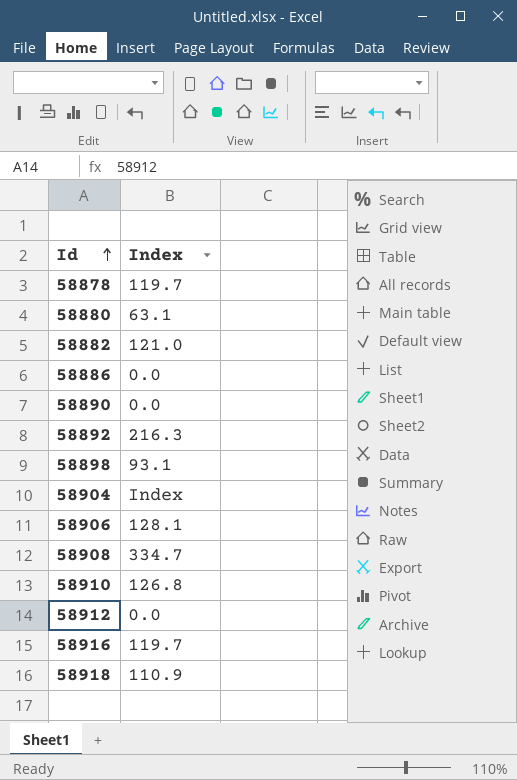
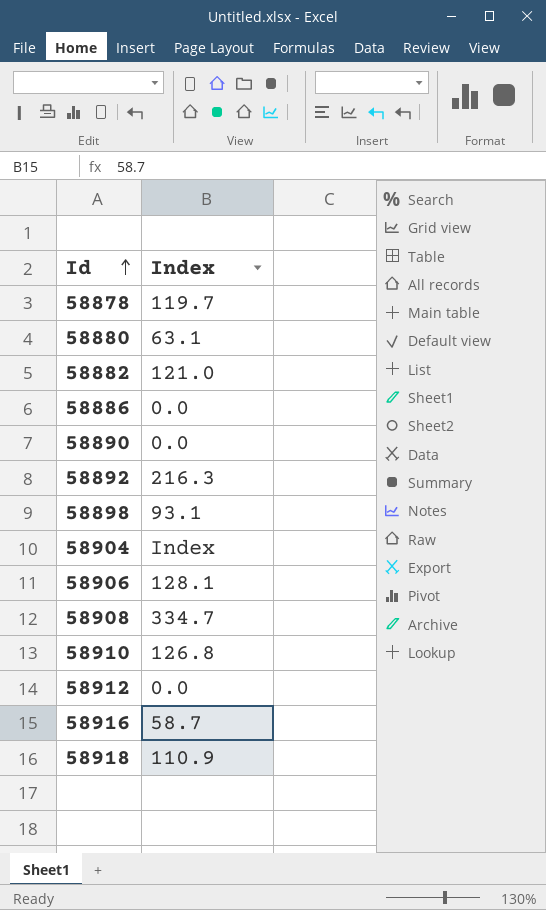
58916 | Index: 119.7 -> 58.7

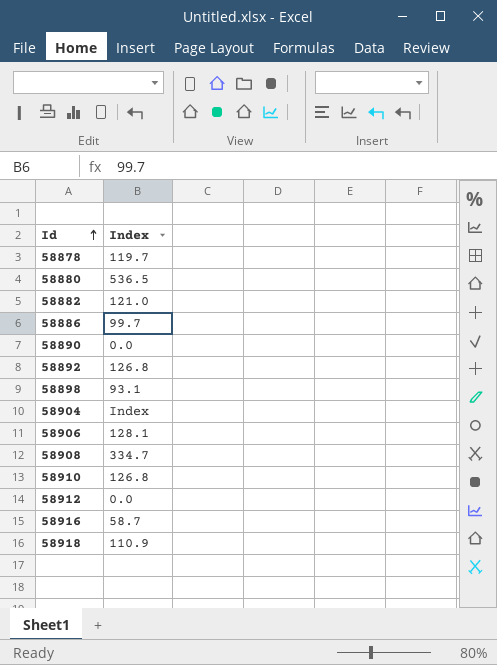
58880 | Index: 63.1 -> 536.5
58886 | Index: 0.0 -> 99.7
58892 | Index: 216.3 -> 126.8

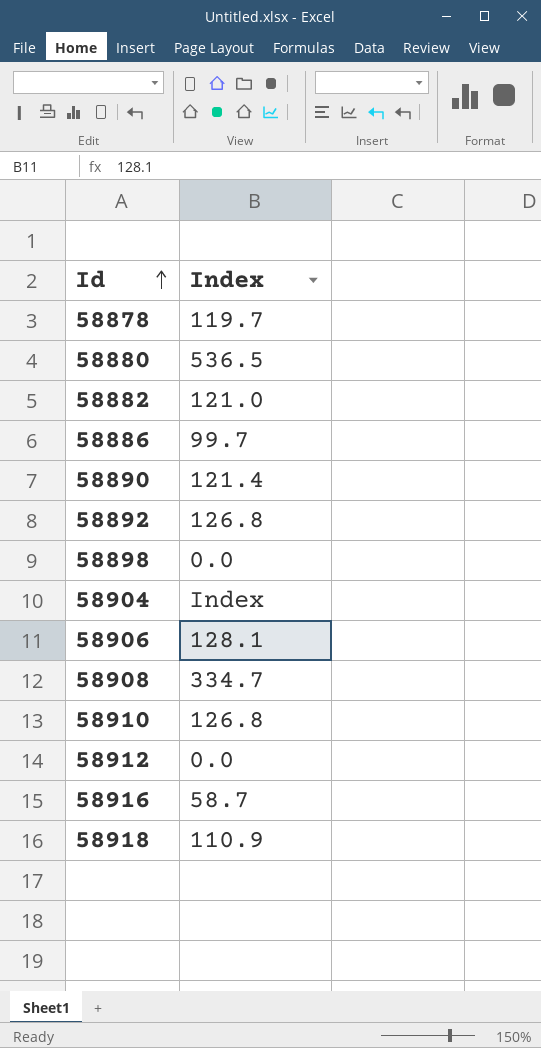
58890 | Index: 0.0 -> 121.4
58898 | Index: 93.1 -> 0.0

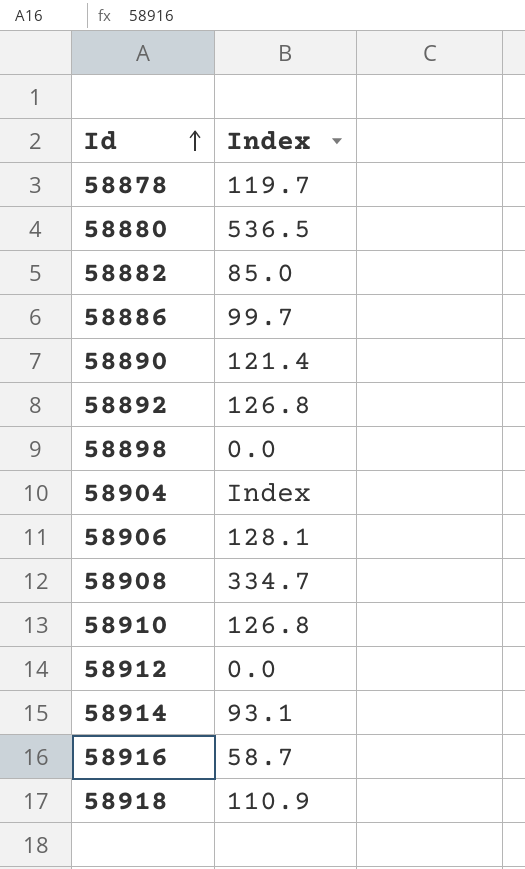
58882 | Index: 121.0 -> 85.0
row 58914: none -> 93.1

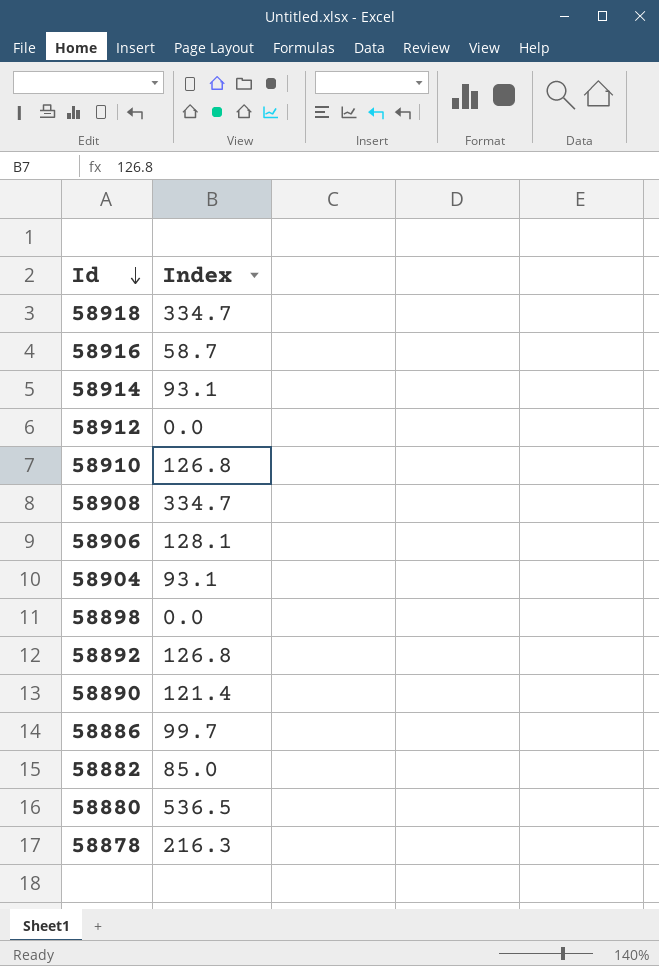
row order: Id ascending -> Id descending
58918 | Index: 110.9 -> 334.7
58904 | Index: Index -> 93.1
58878 | Index: 119.7 -> 216.3

